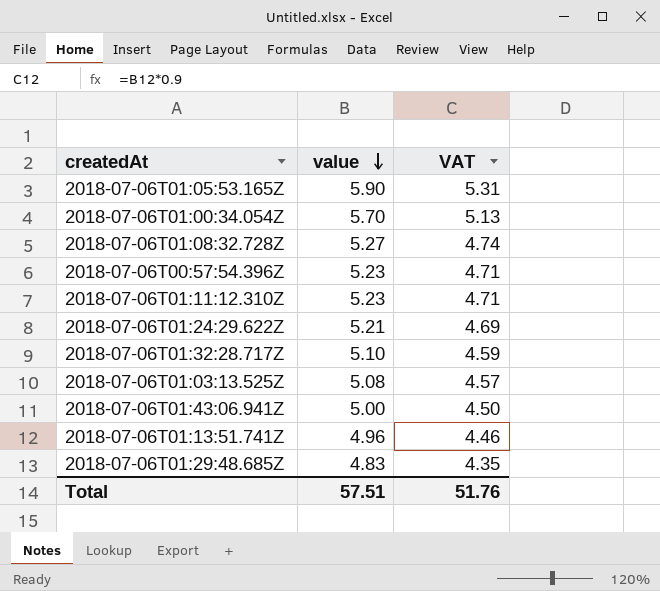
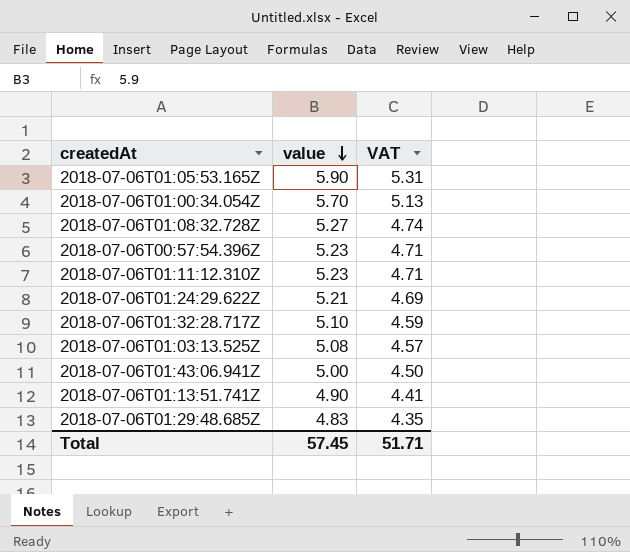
2018-07-06T01:13:51.741Z | value: 4.96 -> 4.90
2018-07-06T01:13:51.741Z | VAT: 4.46 -> 4.41
Total | value: 57.51 -> 57.45
Total | VAT: 51.76 -> 51.71

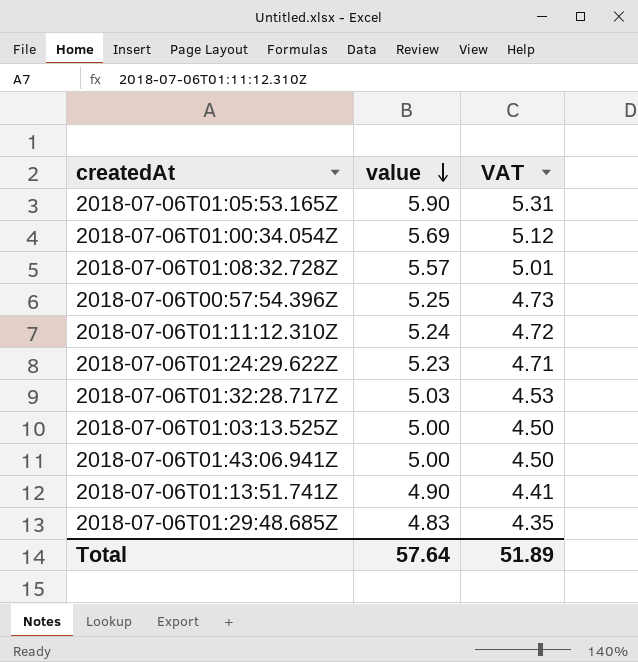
2018-07-06T01:00:34.054Z | value: 5.70 -> 5.69
2018-07-06T01:00:34.054Z | VAT: 5.13 -> 5.12
2018-07-06T01:08:32.728Z | value: 5.27 -> 5.57
2018-07-06T01:08:32.728Z | VAT: 4.74 -> 5.01
2018-07-06T00:57:54.396Z | value: 5.23 -> 5.25
2018-07-06T00:57:54.396Z | VAT: 4.71 -> 4.73
2018-07-06T01:11:12.310Z | value: 5.23 -> 5.24
2018-07-06T01:11:12.310Z | VAT: 4.71 -> 4.72
2018-07-06T01:24:29.622Z | value: 5.21 -> 5.23
2018-07-06T01:24:29.622Z | VAT: 4.69 -> 4.71
2018-07-06T01:32:28.717Z | value: 5.10 -> 5.03
2018-07-06T01:32:28.717Z | VAT: 4.59 -> 4.53
2018-07-06T01:03:13.525Z | value: 5.08 -> 5.00
2018-07-06T01:03:13.525Z | VAT: 4.57 -> 4.50
Total | value: 57.45 -> 57.64
Total | VAT: 51.71 -> 51.89

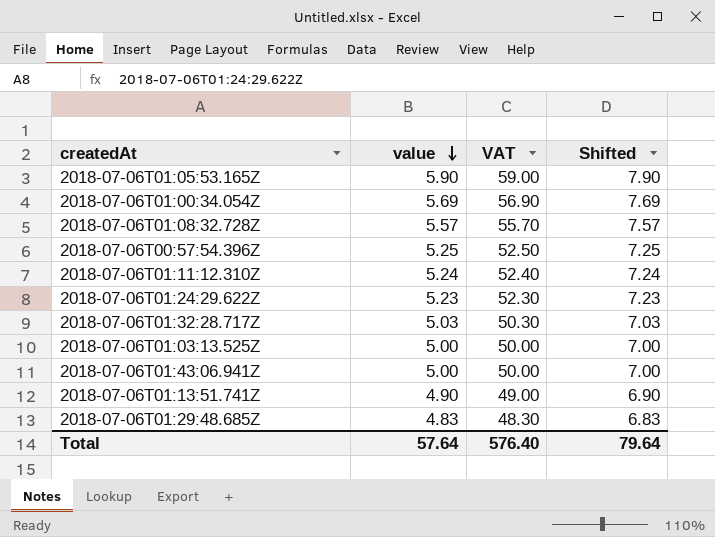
column VAT | formula: [value] * 0.9 -> [value] * 10
column Shifted | formula: none -> [value] + 2
Total | VAT: 51.89 -> 576.40

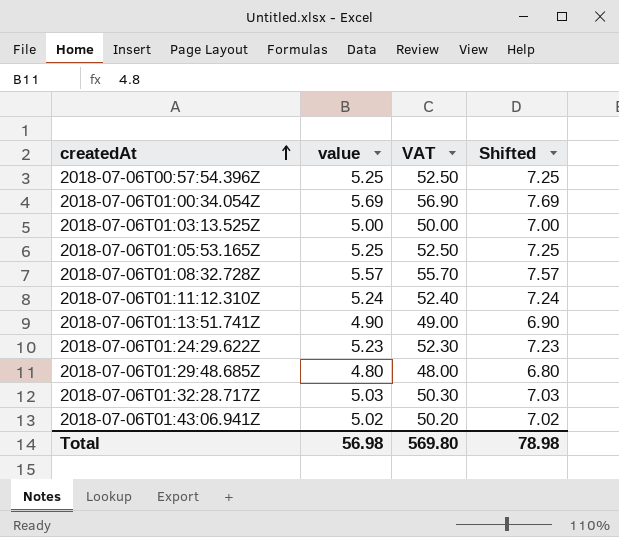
row order: value descending -> createdAt ascending
2018-07-06T01:05:53.165Z | value: 5.90 -> 5.25
2018-07-06T01:05:53.165Z | VAT: 59.00 -> 52.50
2018-07-06T01:05:53.165Z | Shifted: 7.90 -> 7.25
2018-07-06T01:29:48.685Z | value: 4.83 -> 4.80
2018-07-06T01:29:48.685Z | VAT: 48.30 -> 48.00
2018-07-06T01:29:48.685Z | Shifted: 6.83 -> 6.80
2018-07-06T01:43:06.941Z | value: 5.00 -> 5.02
2018-07-06T01:43:06.941Z | VAT: 50.00 -> 50.20
2018-07-06T01:43:06.941Z | Shifted: 7.00 -> 7.02
Total | value: 57.64 -> 56.98
Total | VAT: 576.40 -> 569.80
Total | Shifted: 79.64 -> 78.98

